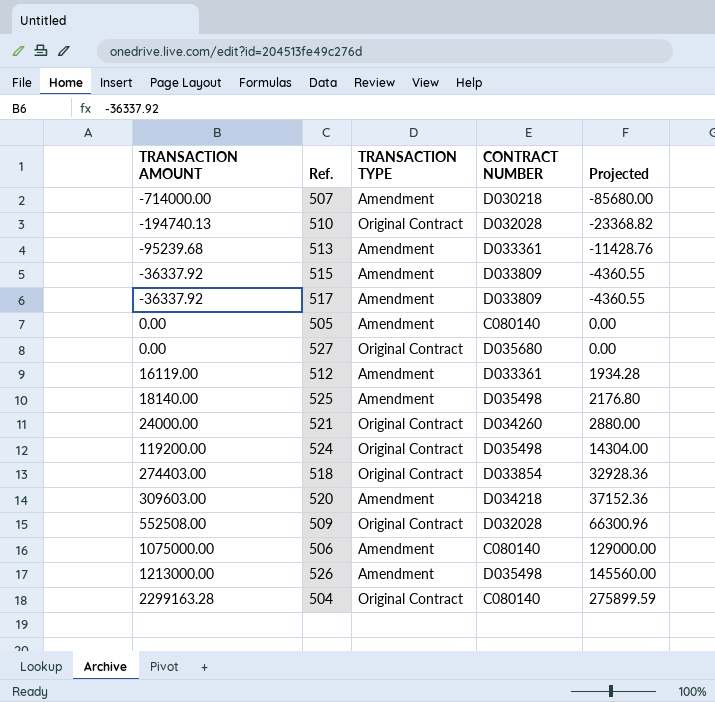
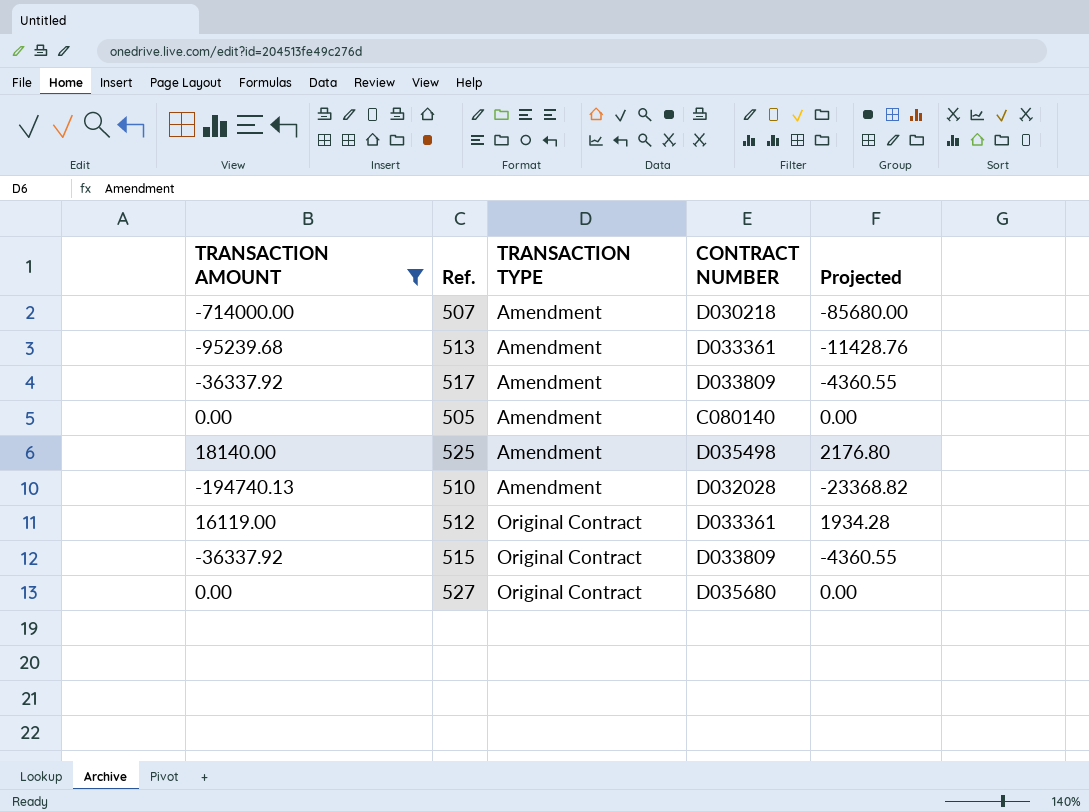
filter: none -> TRANSACTION AMOUNT <= 18140.00
row order: TRANSACTION AMOUNT ascending -> TRANSACTION TYPE ascending
510 | TRANSACTION TYPE: Original Contract -> Amendment
512 | TRANSACTION TYPE: Amendment -> Original Contract
515 | TRANSACTION TYPE: Amendment -> Original Contract

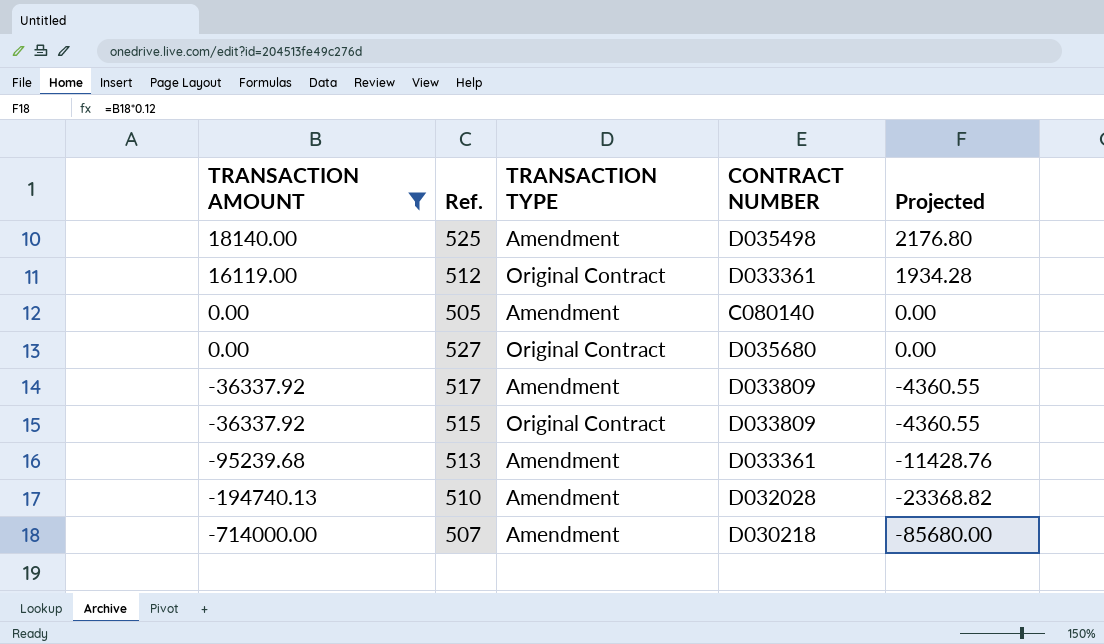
row order: TRANSACTION TYPE ascending -> TRANSACTION AMOUNT descending

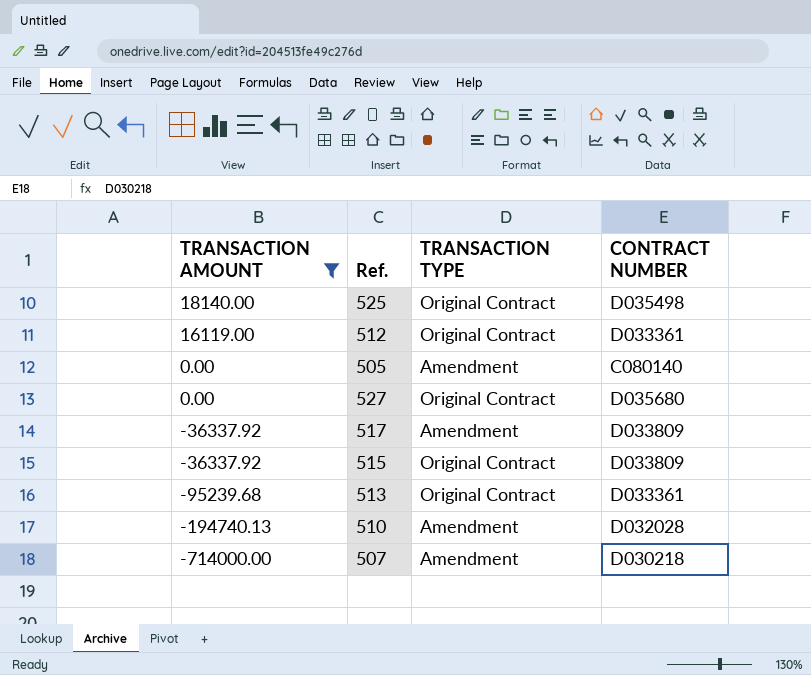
column Projected | formula: [TRANSACTION AMOUNT] * 0.12 -> none
525 | TRANSACTION TYPE: Amendment -> Original Contract
513 | TRANSACTION TYPE: Amendment -> Original Contract

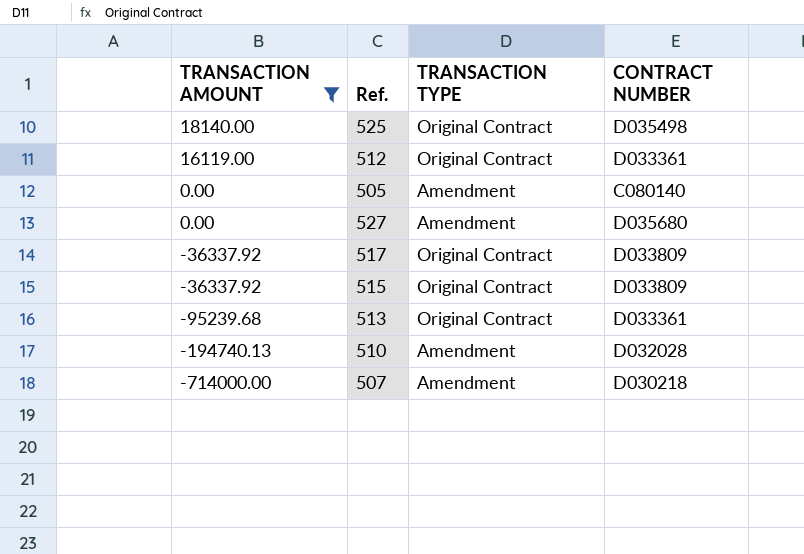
527 | TRANSACTION TYPE: Original Contract -> Amendment
517 | TRANSACTION TYPE: Amendment -> Original Contract

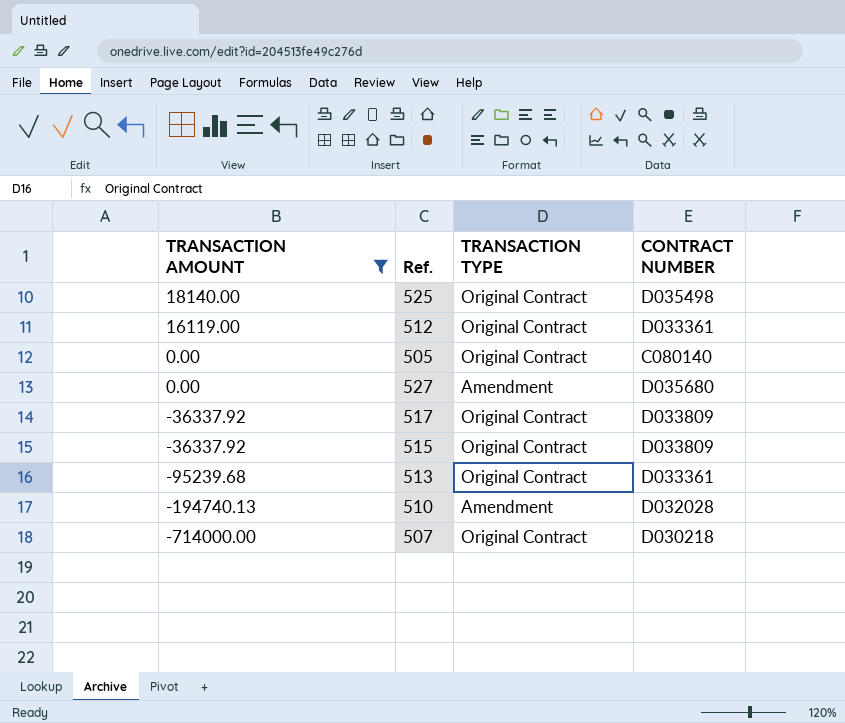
505 | TRANSACTION TYPE: Amendment -> Original Contract
507 | TRANSACTION TYPE: Amendment -> Original Contract

